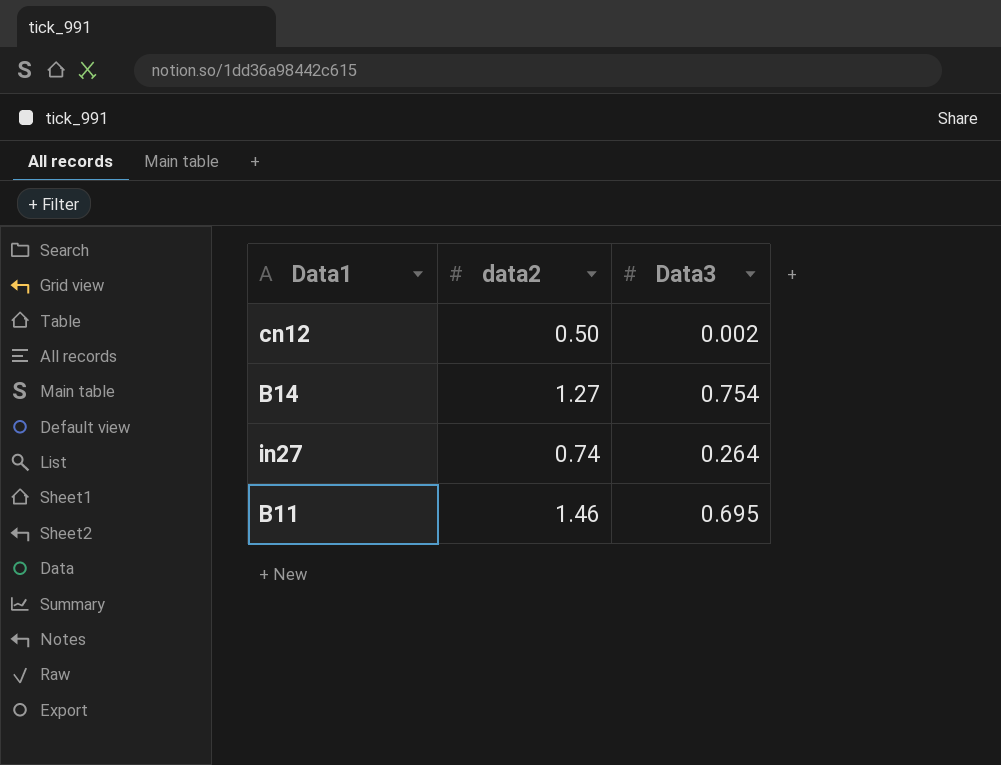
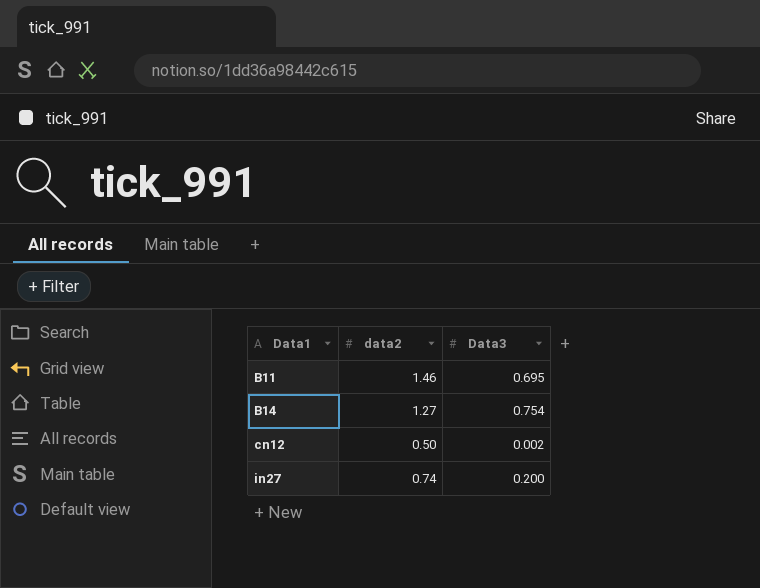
row order: none -> Data1 ascending
in27 | Data3: 0.264 -> 0.200

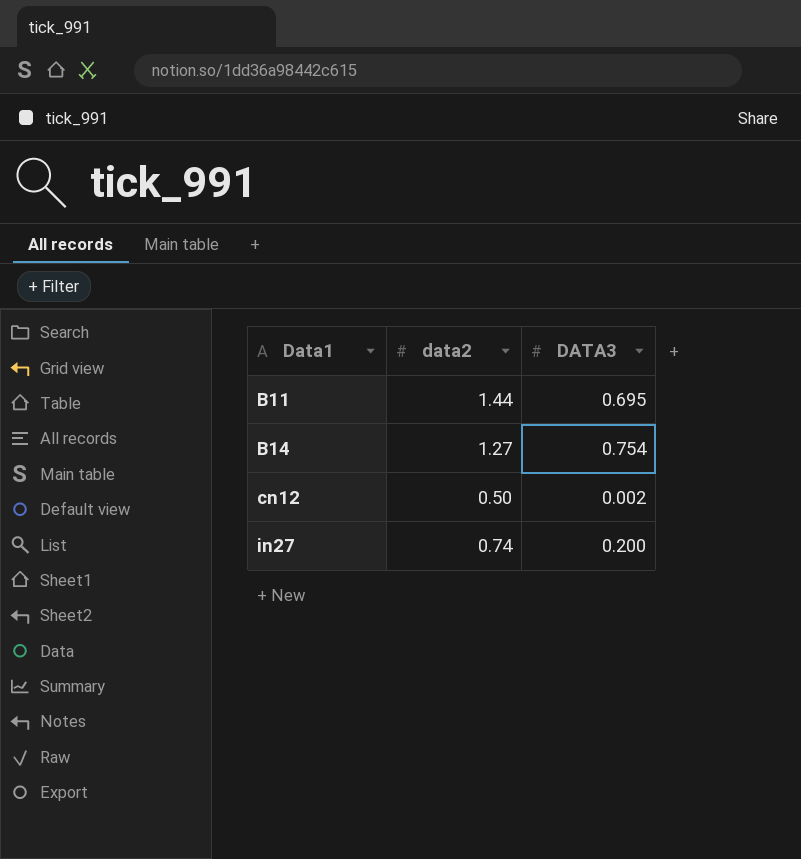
column name: Data3 -> DATA3
B11 | data2: 1.46 -> 1.44

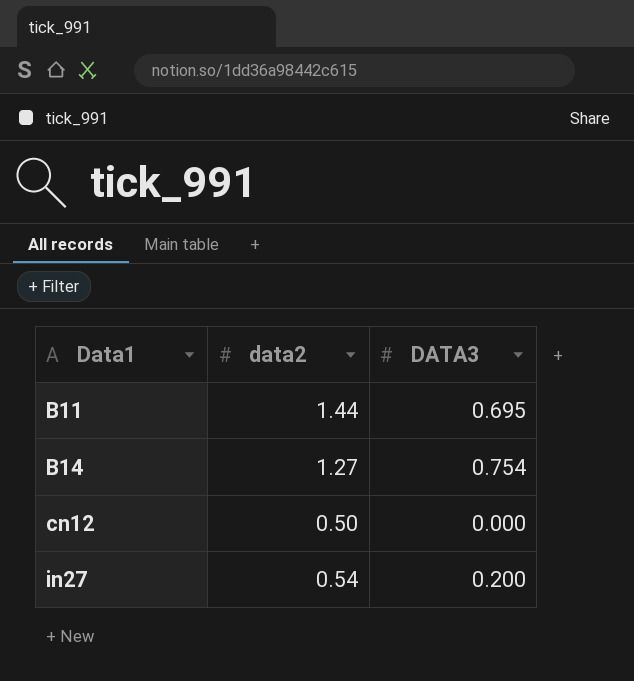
cn12 | DATA3: 0.002 -> 0.000
in27 | data2: 0.74 -> 0.54

